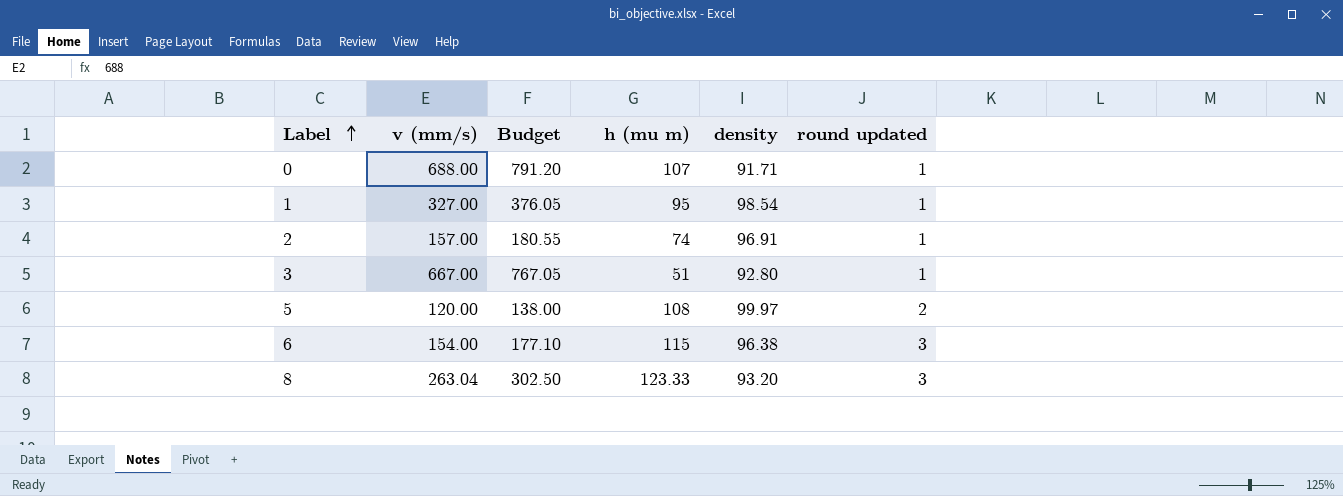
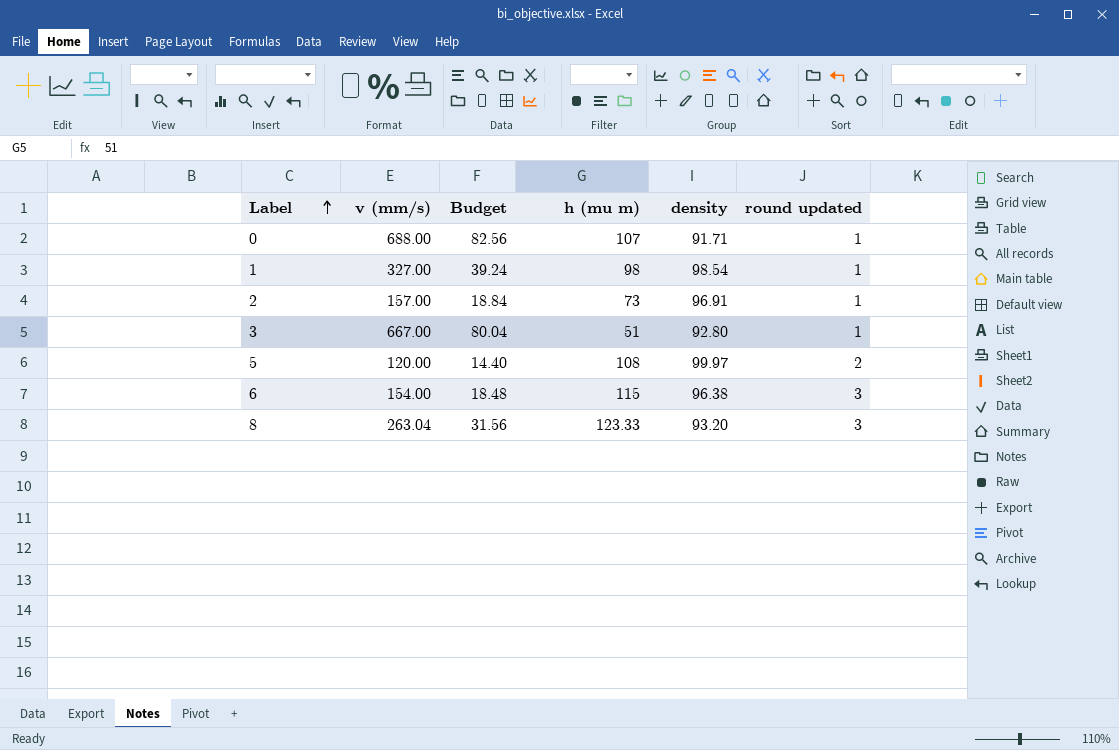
column Budget | formula: [v (mm/s)] * 1.15 -> [v (mm/s)] * 0.12
1 | h (mu m): 95 -> 98
2 | h (mu m): 74 -> 73

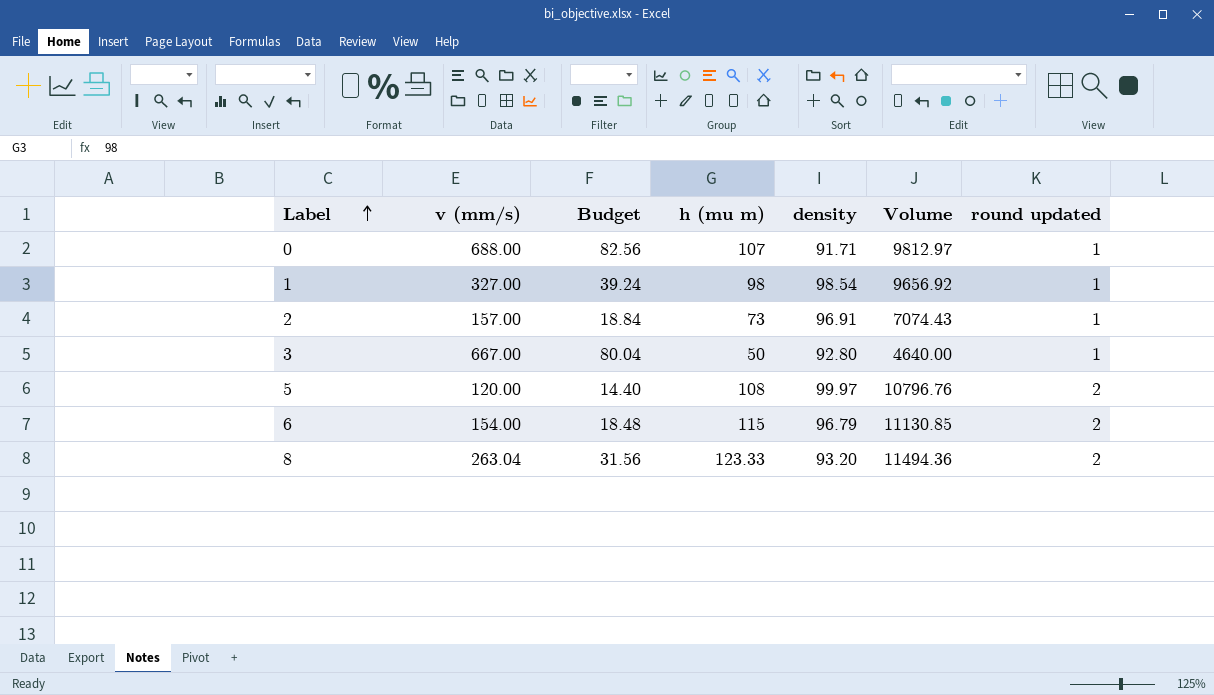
column Volume | formula: none -> [h (mu m)] * [density]
3 | h (mu m): 51 -> 50
6 | density: 96.38 -> 96.79
6 | round updated: 3 -> 2
8 | round updated: 3 -> 2

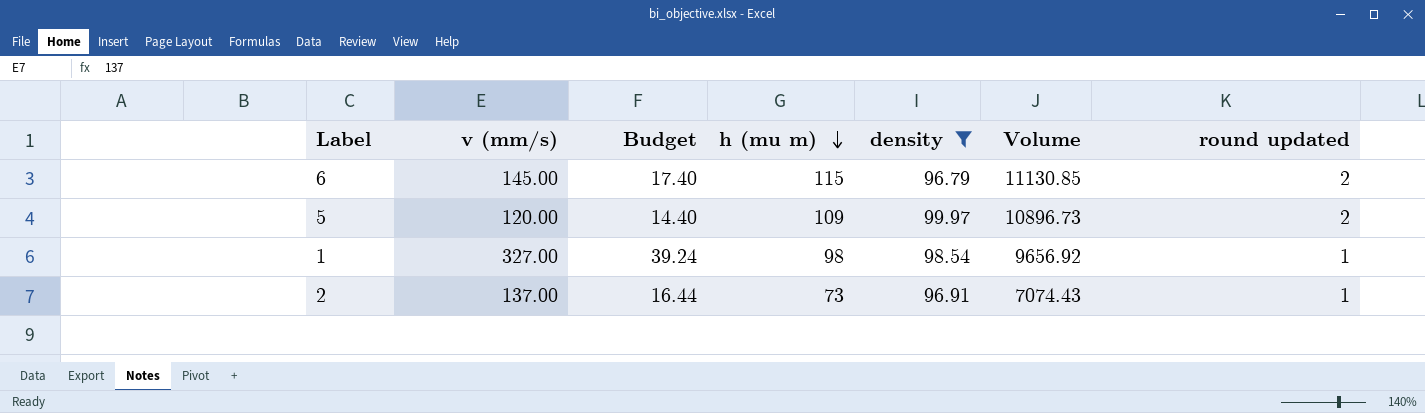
filter: none -> density >= 96.79
row order: Label ascending -> h (mu m) descending
6 | v (mm/s): 154.00 -> 145.00
6 | Budget: 18.48 -> 17.40
5 | h (mu m): 108 -> 109
5 | Volume: 10796.76 -> 10896.73
2 | v (mm/s): 157.00 -> 137.00
2 | Budget: 18.84 -> 16.44

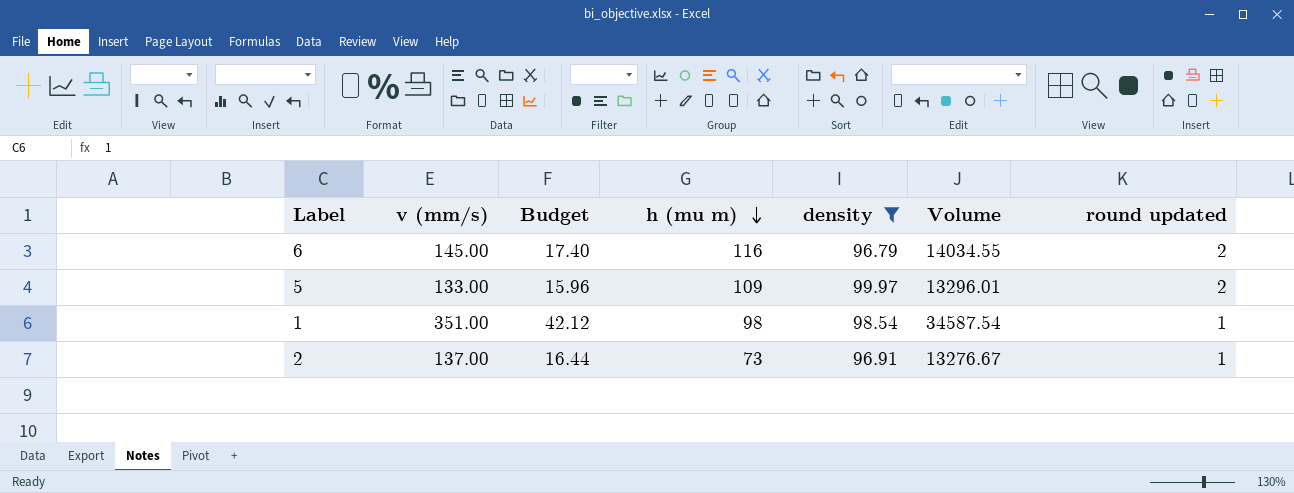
column Volume | formula: [h (mu m)] * [density] -> [v (mm/s)] * [density]
6 | h (mu m): 115 -> 116
5 | v (mm/s): 120.00 -> 133.00
5 | Budget: 14.40 -> 15.96
1 | v (mm/s): 327.00 -> 351.00
1 | Budget: 39.24 -> 42.12

